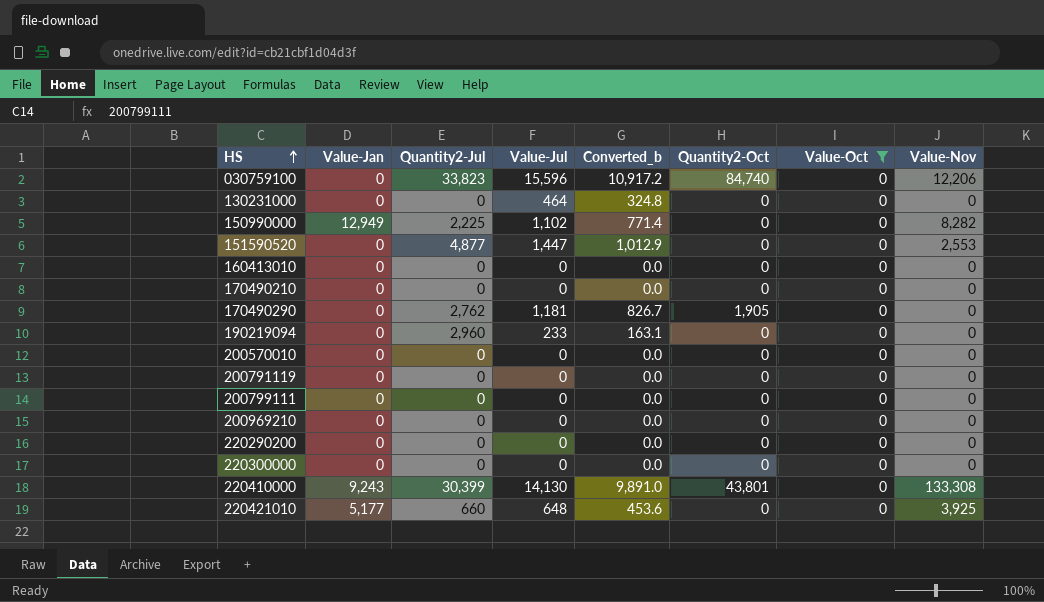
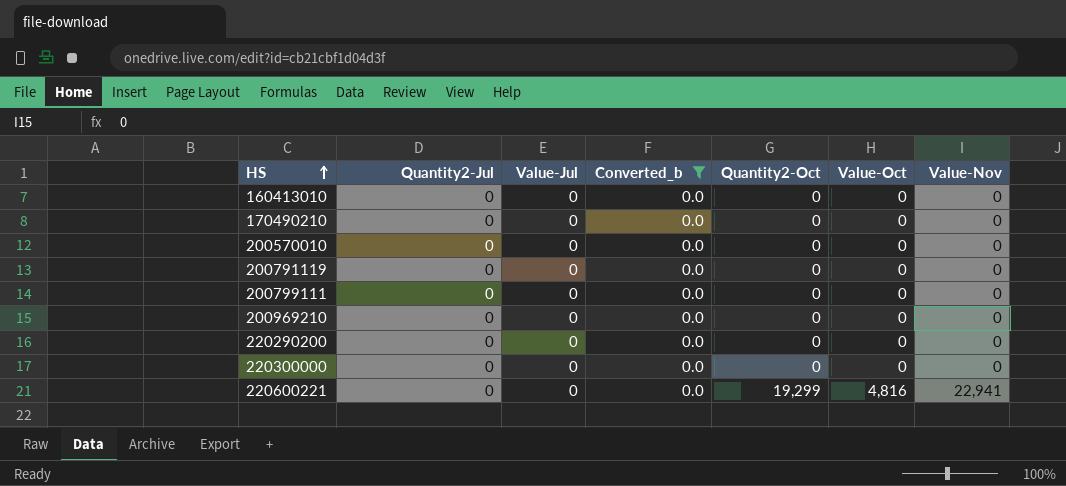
filter: Value-Oct = 0 -> Converted_b = 0.0
column Value-Jan | position: 2 -> none

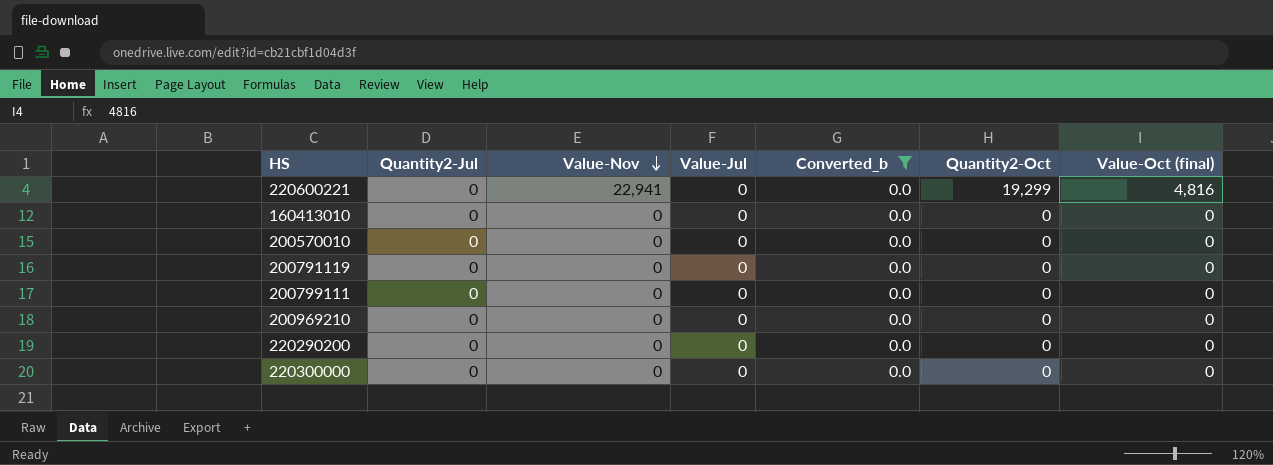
row order: HS ascending -> Value-Nov descending
column Value-Nov | position: 7 -> 3
column name: Value-Oct -> Value-Oct (final)
row 170490210: 0 | 0 | 0.0 | 0 | 0 | 0 -> none

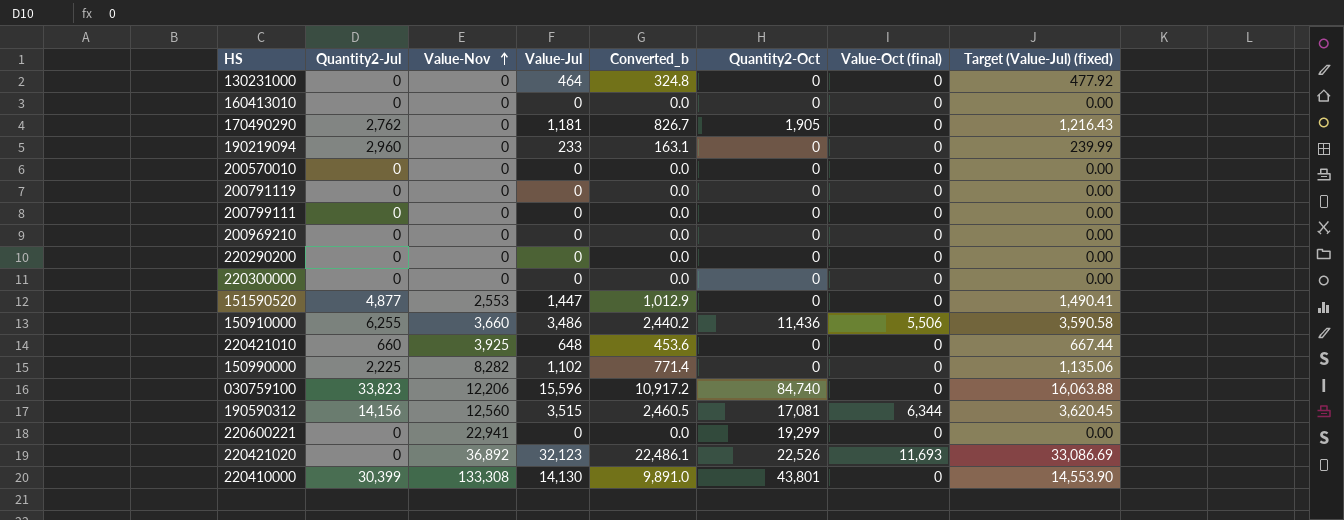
filter: Converted_b = 0.0 -> none
row order: Value-Nov descending -> Value-Nov ascending
column Target (Value-Jul) (fixed) | formula: none -> [Value-Jul] * 1.03
220600221 | Value-Oct (final): 4,816 -> 0

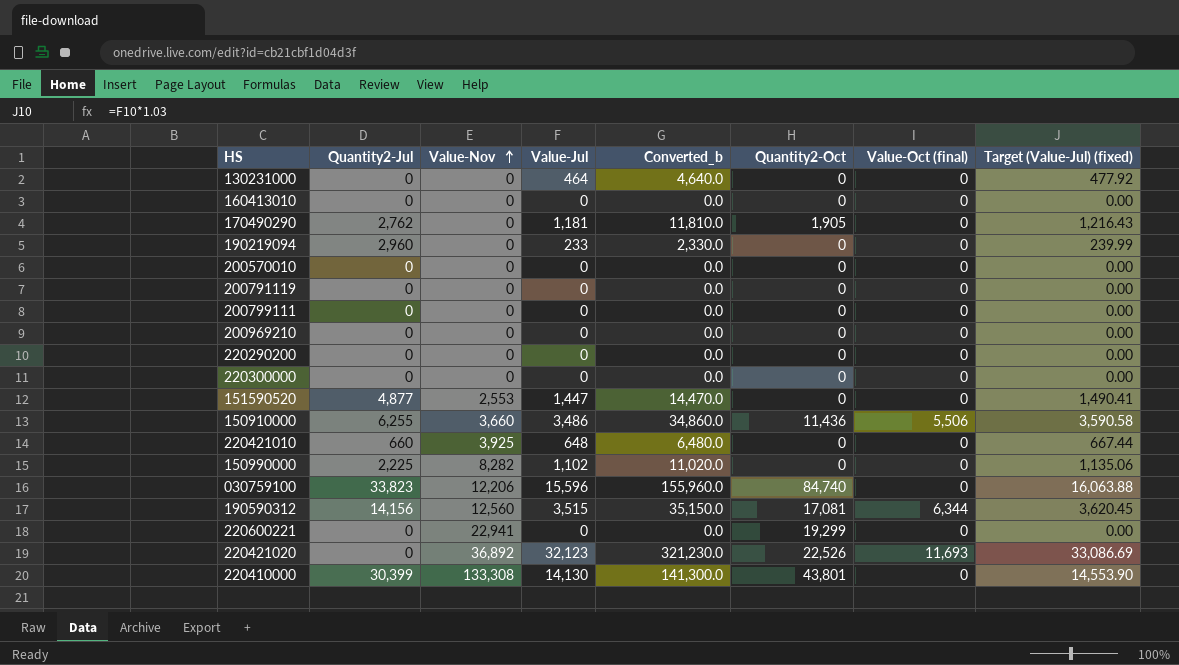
column Converted_b | formula: [Value-Jul] * 0.7 -> [Value-Jul] * 10

